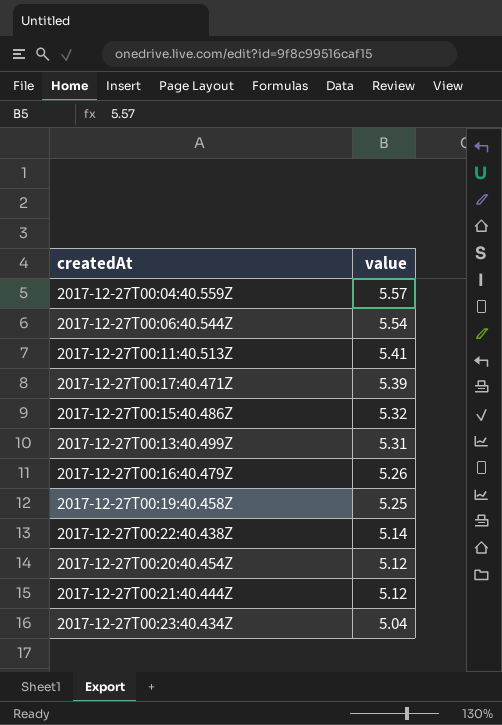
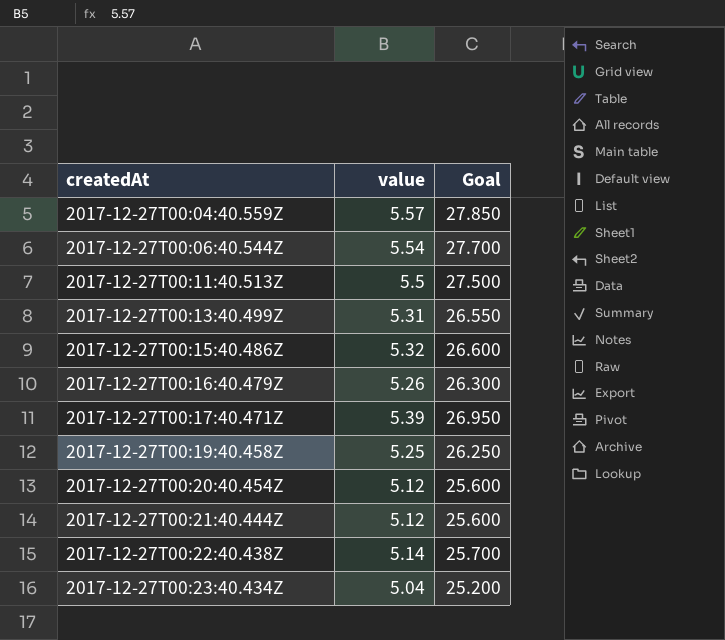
row order: value descending -> createdAt ascending
column Goal | formula: none -> [value] * 5
2017-12-27T00:11:40.513Z | value: 5.41 -> 5.5

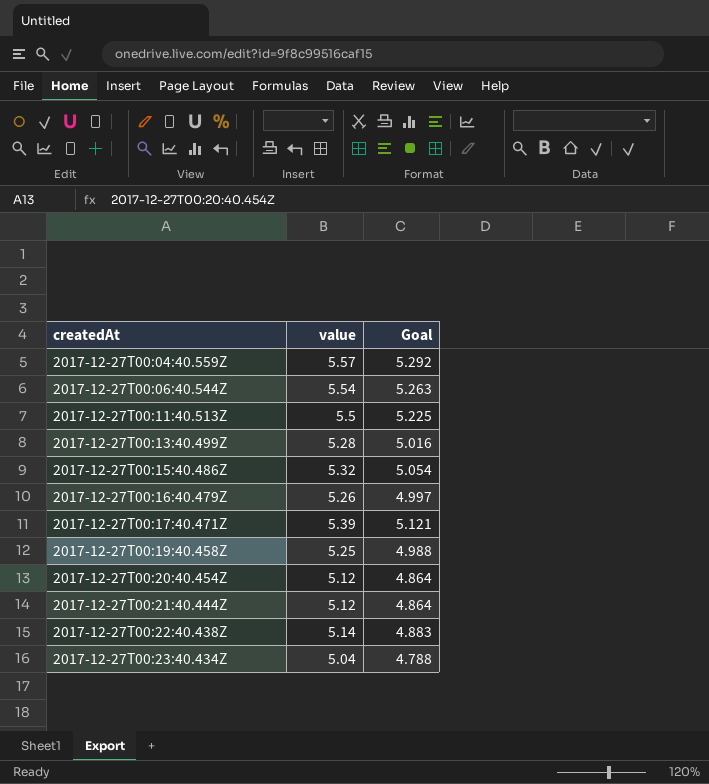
column Goal | formula: [value] * 5 -> [value] * 0.95
2017-12-27T00:13:40.499Z | value: 5.31 -> 5.28

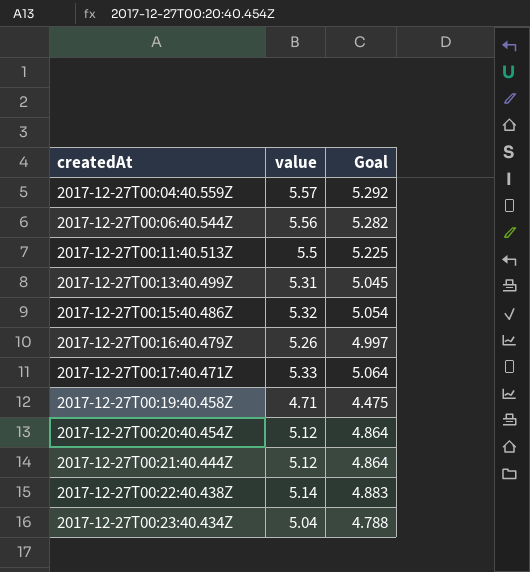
2017-12-27T00:06:40.544Z | value: 5.54 -> 5.56
2017-12-27T00:06:40.544Z | Goal: 5.263 -> 5.282
2017-12-27T00:13:40.499Z | value: 5.28 -> 5.31
2017-12-27T00:13:40.499Z | Goal: 5.016 -> 5.045
2017-12-27T00:17:40.471Z | value: 5.39 -> 5.33
2017-12-27T00:17:40.471Z | Goal: 5.121 -> 5.064
2017-12-27T00:19:40.458Z | value: 5.25 -> 4.71
2017-12-27T00:19:40.458Z | Goal: 4.988 -> 4.475

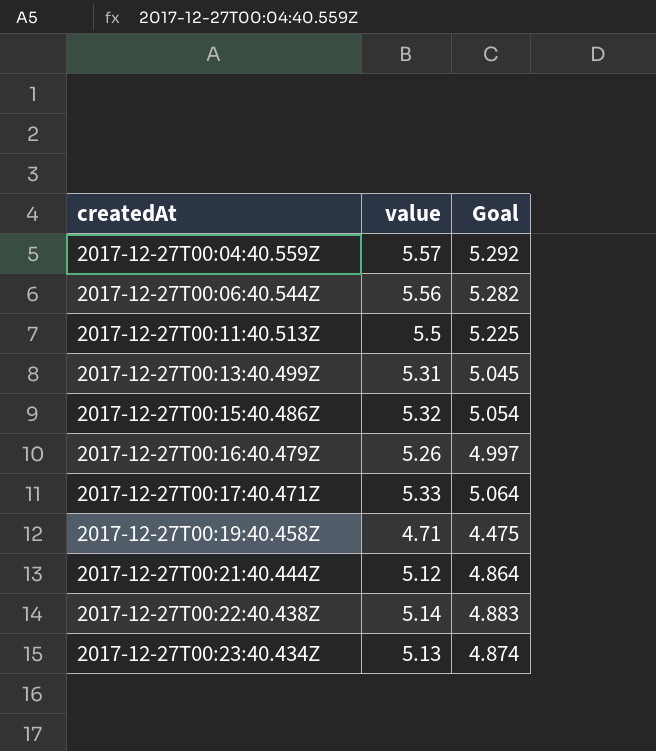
row 2017-12-27T00:20:40.454Z: 5.12 | 4.864 -> none
2017-12-27T00:23:40.434Z | value: 5.04 -> 5.13
2017-12-27T00:23:40.434Z | Goal: 4.788 -> 4.874

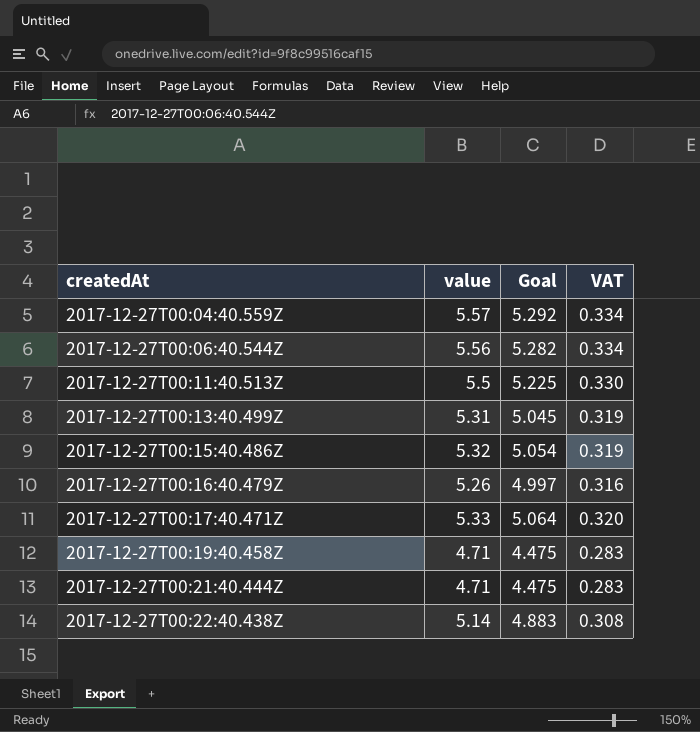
column VAT | formula: none -> [value] * 0.06
row 2017-12-27T00:23:40.434Z: 5.13 | 4.874 -> none
2017-12-27T00:21:40.444Z | value: 5.12 -> 4.71
2017-12-27T00:21:40.444Z | Goal: 4.864 -> 4.475

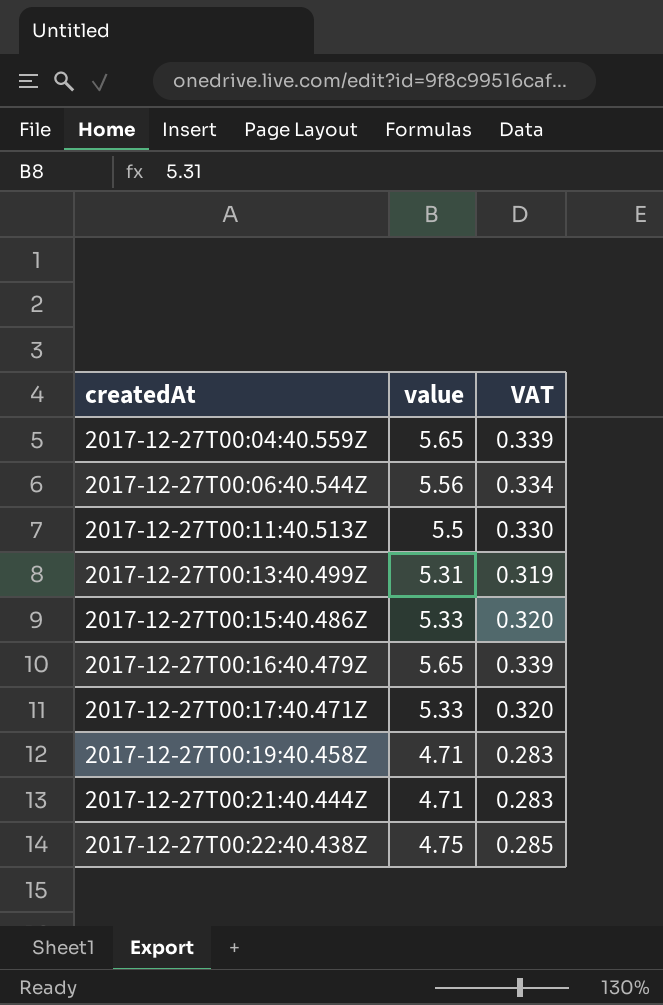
column Goal | formula: [value] * 0.95 -> none
2017-12-27T00:04:40.559Z | value: 5.57 -> 5.65
2017-12-27T00:04:40.559Z | VAT: 0.334 -> 0.339
2017-12-27T00:15:40.486Z | value: 5.32 -> 5.33
2017-12-27T00:15:40.486Z | VAT: 0.319 -> 0.320
2017-12-27T00:16:40.479Z | value: 5.26 -> 5.65
2017-12-27T00:16:40.479Z | VAT: 0.316 -> 0.339
2017-12-27T00:22:40.438Z | value: 5.14 -> 4.75
2017-12-27T00:22:40.438Z | VAT: 0.308 -> 0.285

